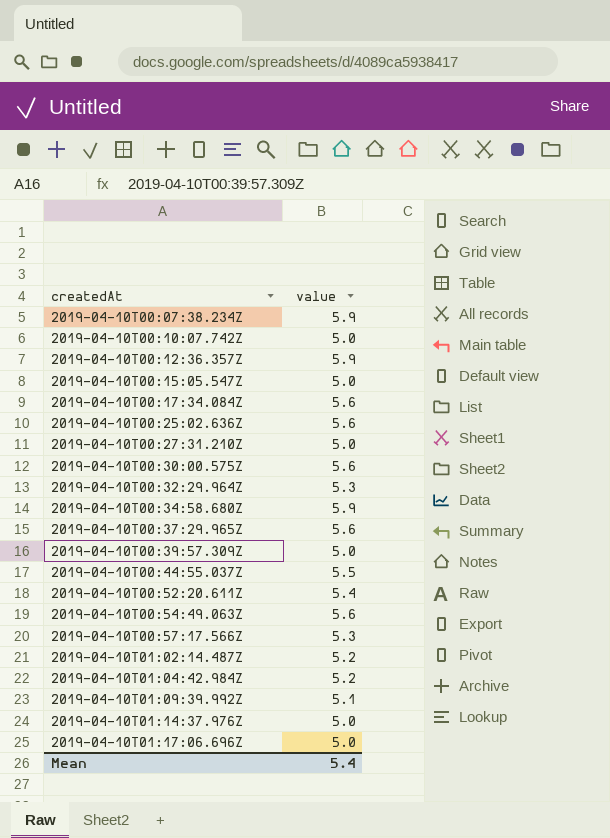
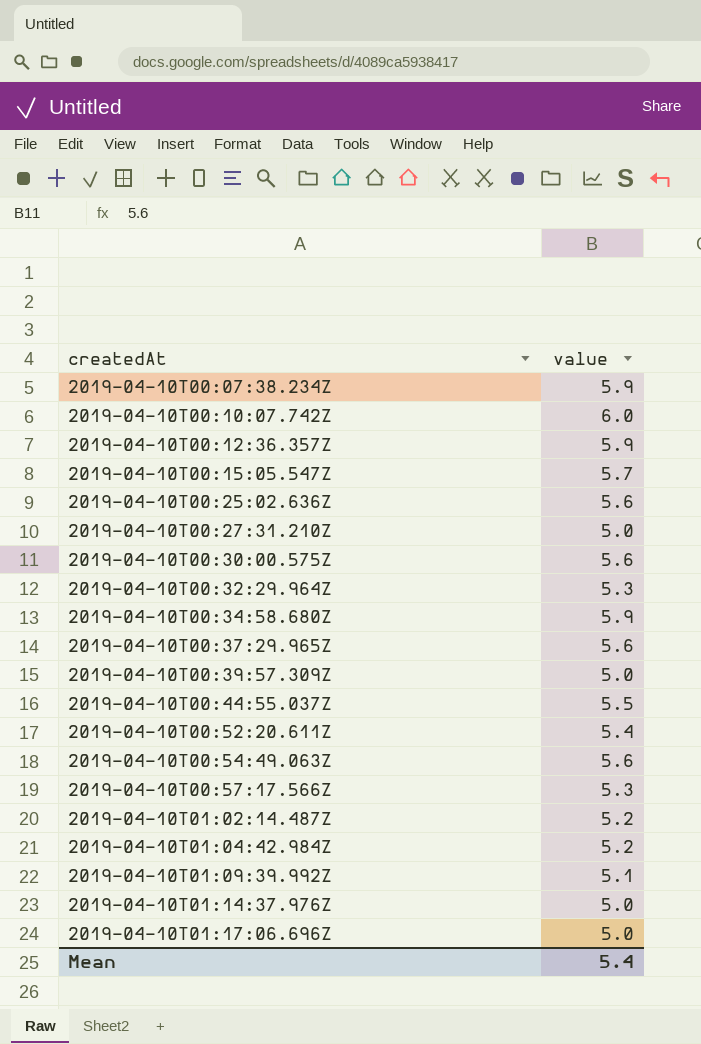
row 2019-04-10T00:17:34.084Z: 5.6 -> none
2019-04-10T00:10:07.742Z | value: 5.0 -> 6.0
2019-04-10T00:15:05.547Z | value: 5.0 -> 5.7

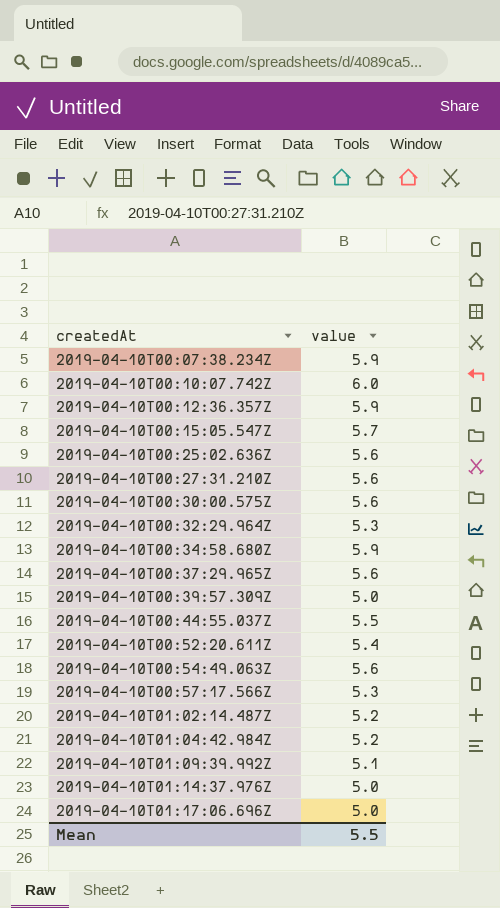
2019-04-10T00:27:31.210Z | value: 5.0 -> 5.6
Mean | value: 5.4 -> 5.5

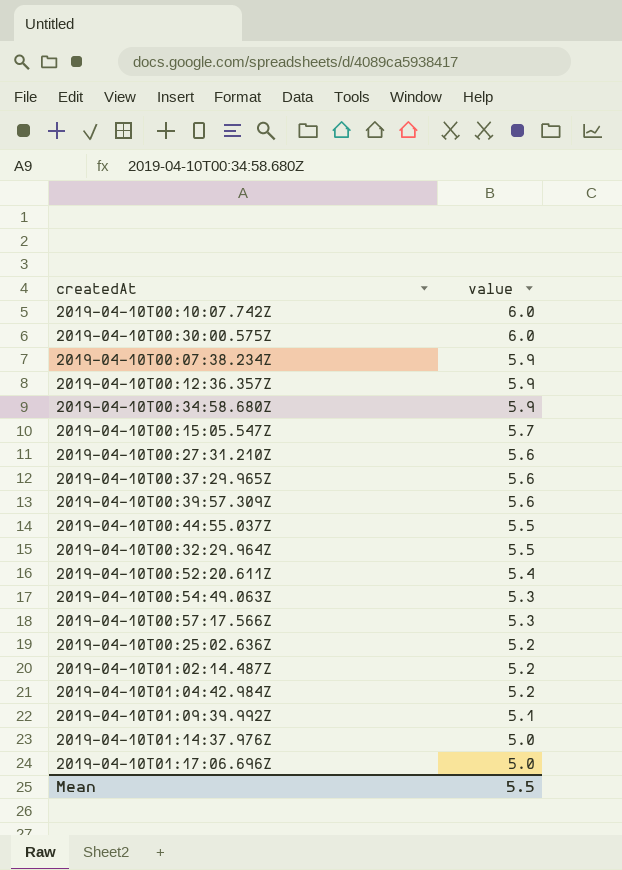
row order: createdAt ascending -> value descending
2019-04-10T00:30:00.575Z | value: 5.6 -> 6.0
2019-04-10T00:39:57.309Z | value: 5.0 -> 5.6
2019-04-10T00:32:29.964Z | value: 5.3 -> 5.5
2019-04-10T00:54:49.063Z | value: 5.6 -> 5.3
2019-04-10T00:25:02.636Z | value: 5.6 -> 5.2

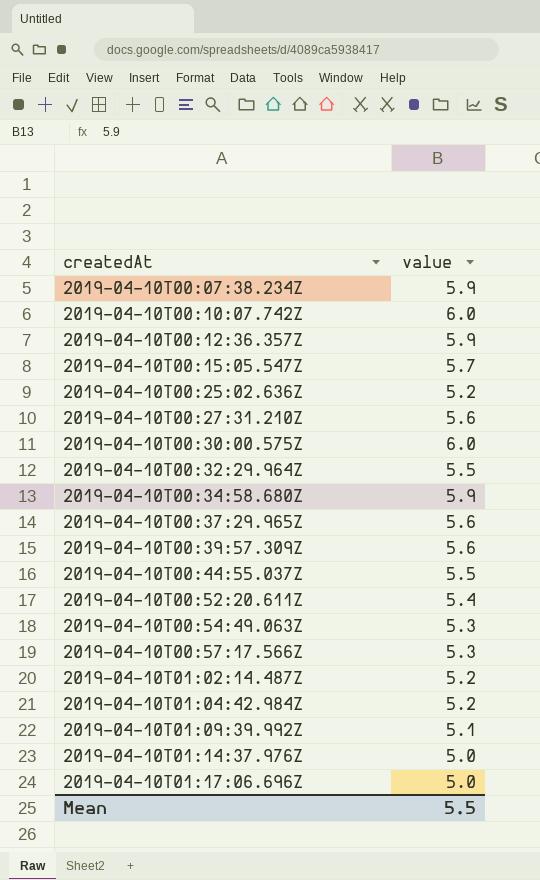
row order: value descending -> createdAt ascending

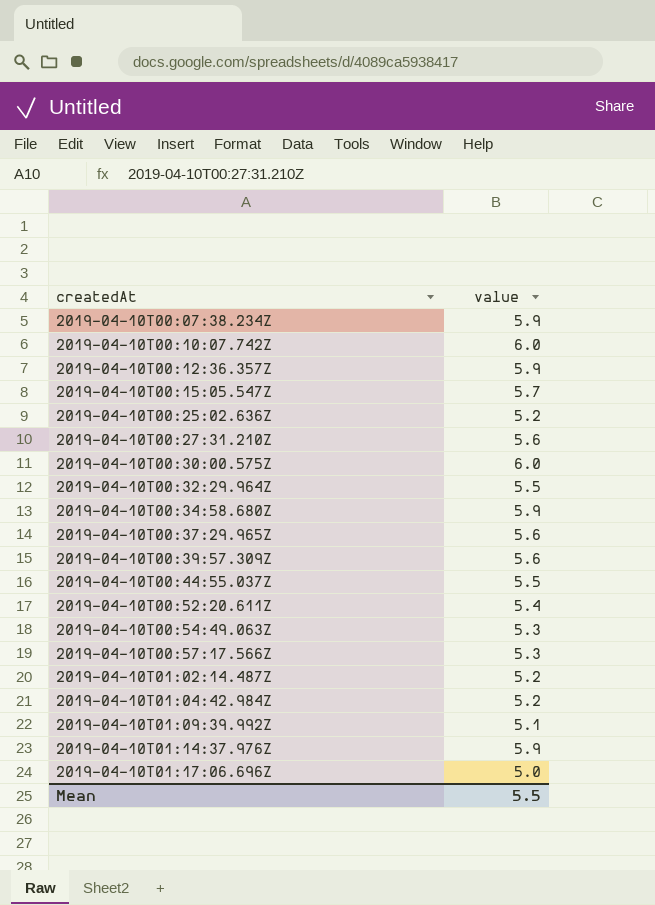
2019-04-10T01:14:37.976Z | value: 5.0 -> 5.9

